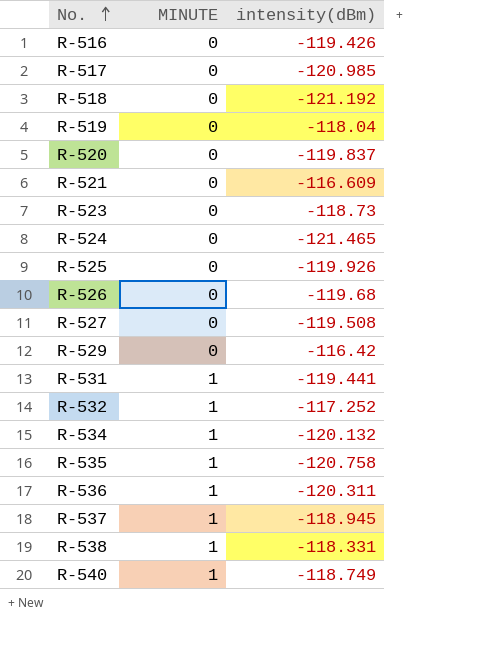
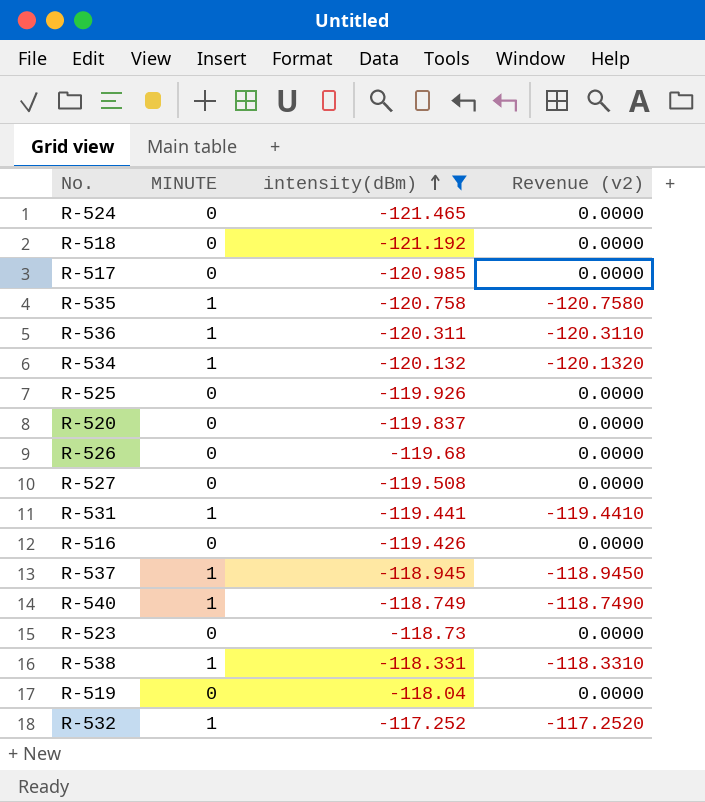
filter: none -> intensity(dBm) <= -117.252
row order: No. ascending -> intensity(dBm) ascending
column Revenue (v2) | formula: none -> [MINUTE] * [intensity(dBm)]

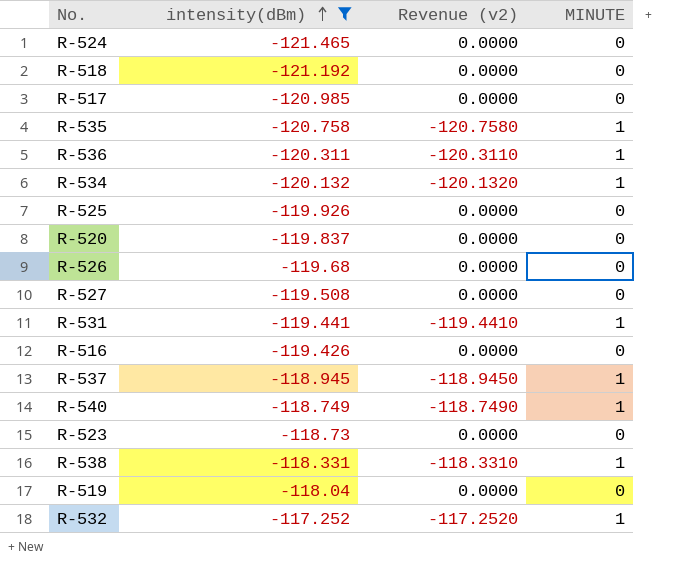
column MINUTE | position: 2 -> 4

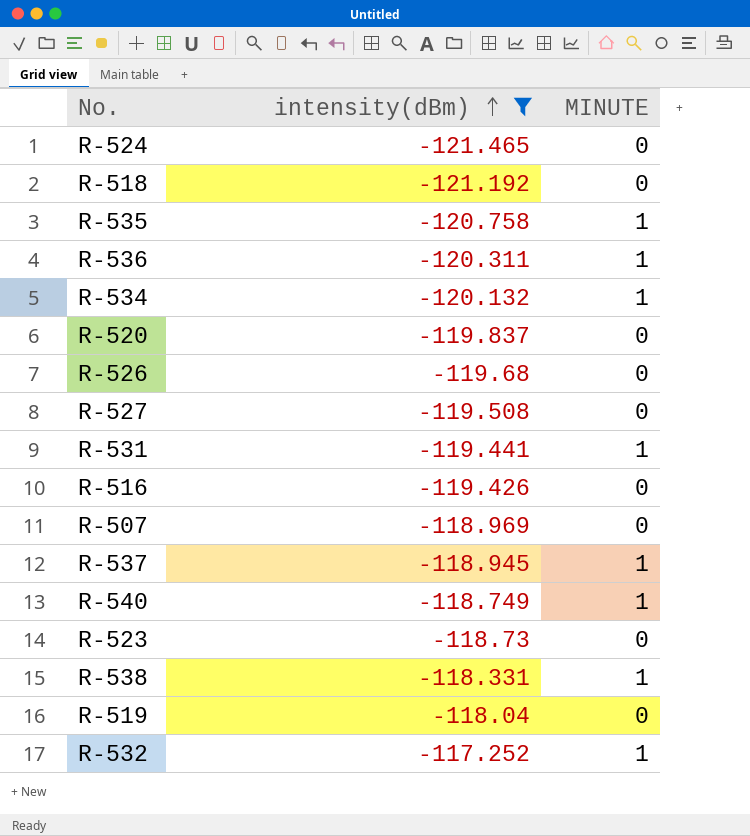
column Revenue (v2) | formula: [intensity(dBm)] * [MINUTE] -> none
row R-517: -120.985 | 0.0000 | 0 -> none
row R-525: -119.926 | 0.0000 | 0 -> none
row R-507: none -> -118.969 | 0

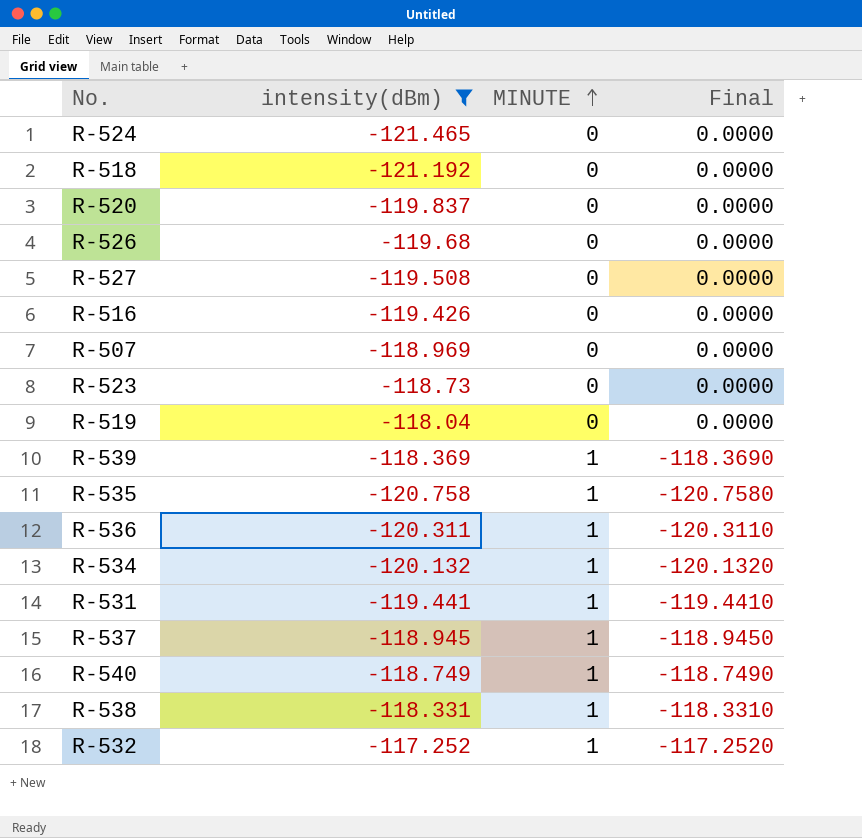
row order: intensity(dBm) ascending -> MINUTE ascending
column Final | formula: none -> [intensity(dBm)] * [MINUTE]
row R-539: none -> -118.369 | 1 | -118.3690

